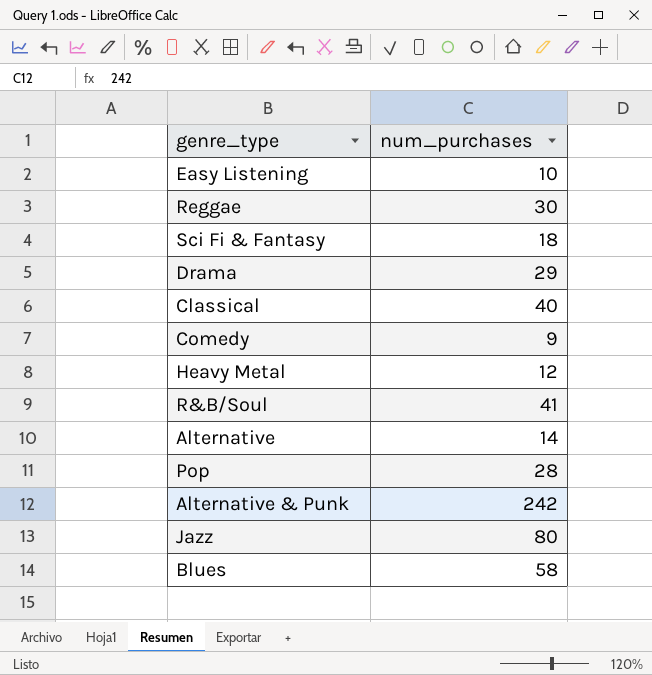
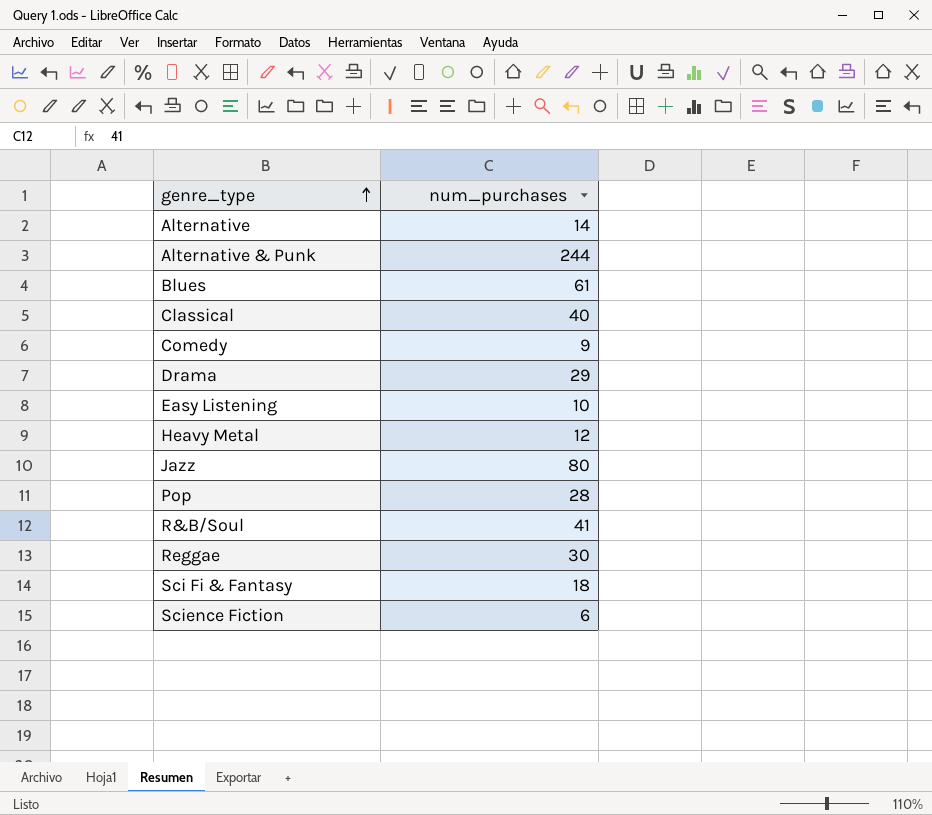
row order: none -> genre_type ascending
Alternative & Punk | num_purchases: 242 -> 244
Blues | num_purchases: 58 -> 61
row Science Fiction: none -> 6

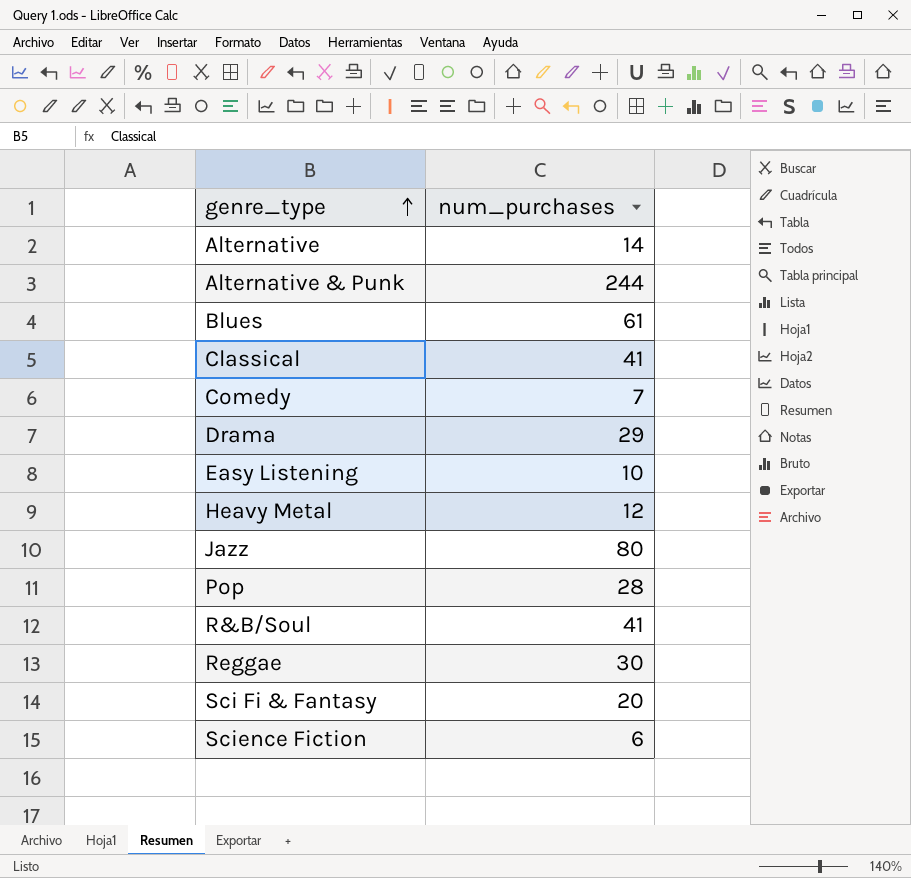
Classical | num_purchases: 40 -> 41
Comedy | num_purchases: 9 -> 7
Sci Fi & Fantasy | num_purchases: 18 -> 20

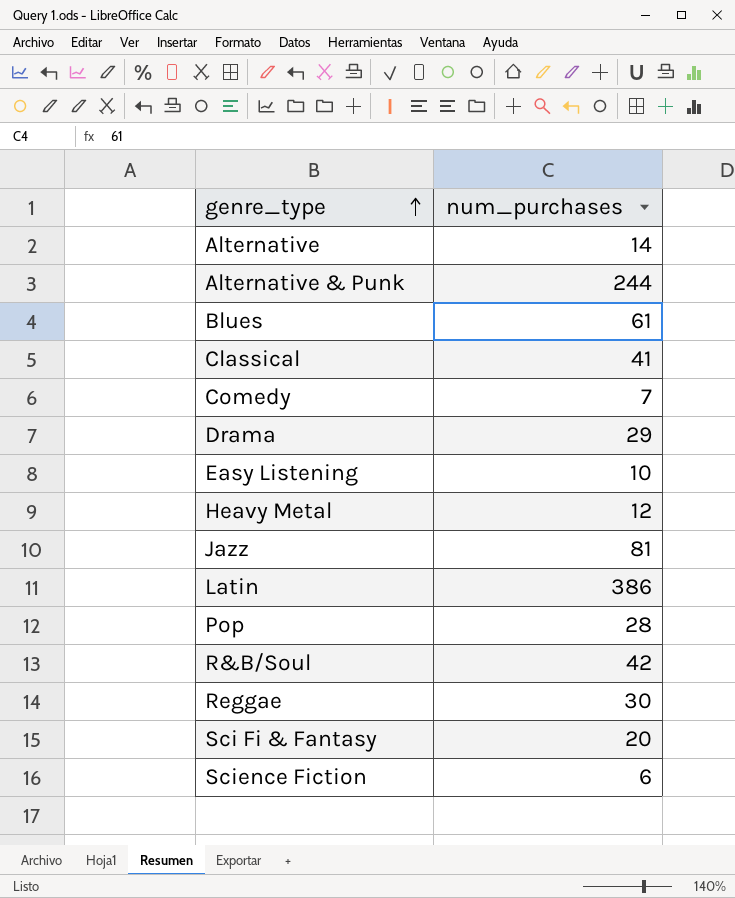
Jazz | num_purchases: 80 -> 81
row Latin: none -> 386
R&B/Soul | num_purchases: 41 -> 42

